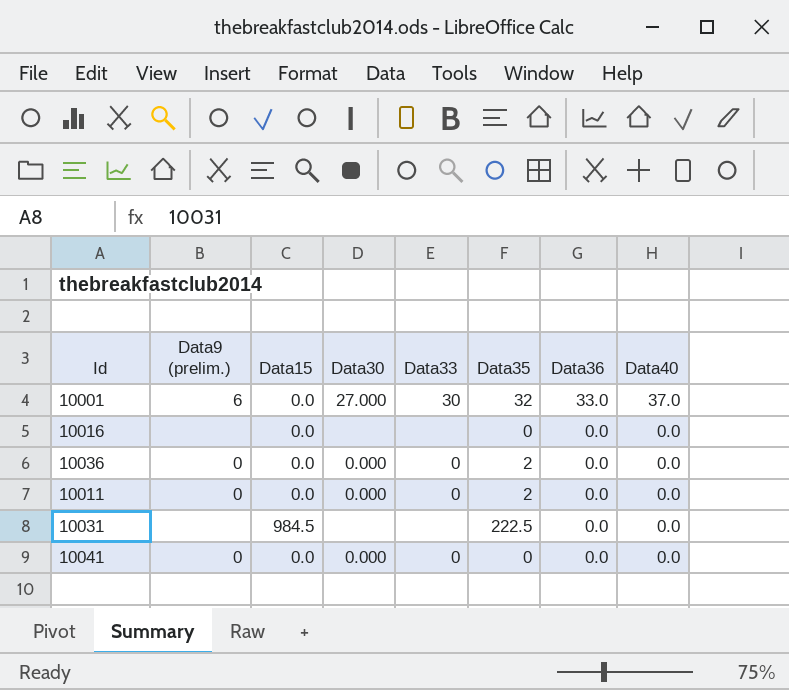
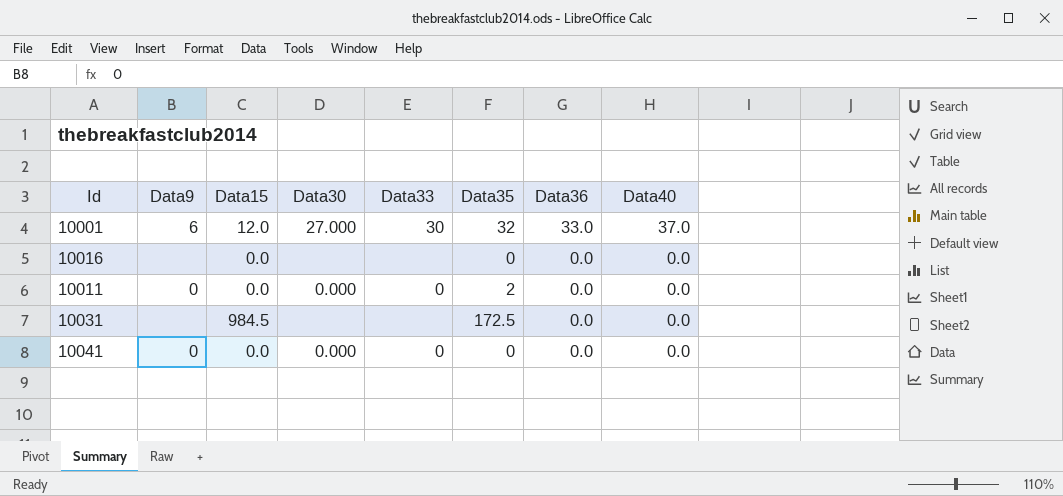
column name: Data9 (prelim.) -> Data9
row 10036: 0 | 0.0 | 0.000 | 0 | 2 | 0.0 | 0.0 -> none
10001 | Data15: 0.0 -> 12.0
10031 | Data35: 222.5 -> 172.5

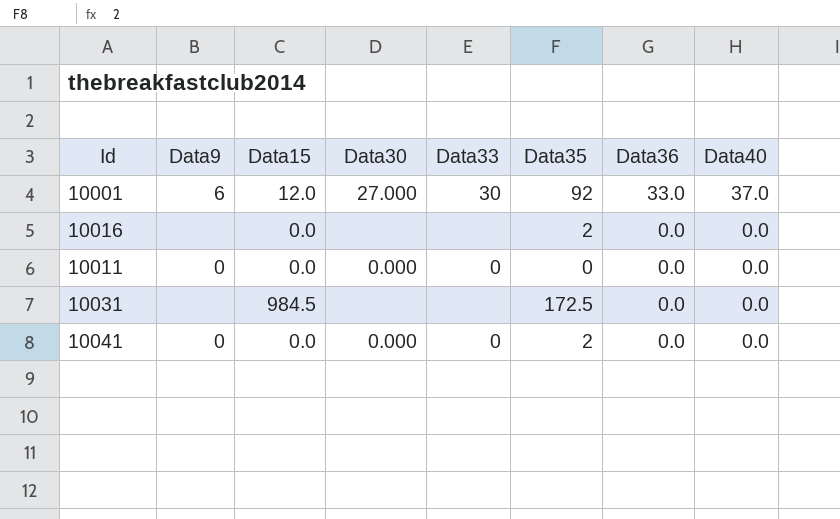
10001 | Data35: 32 -> 92
10016 | Data35: 0 -> 2
10011 | Data35: 2 -> 0
10041 | Data35: 0 -> 2

